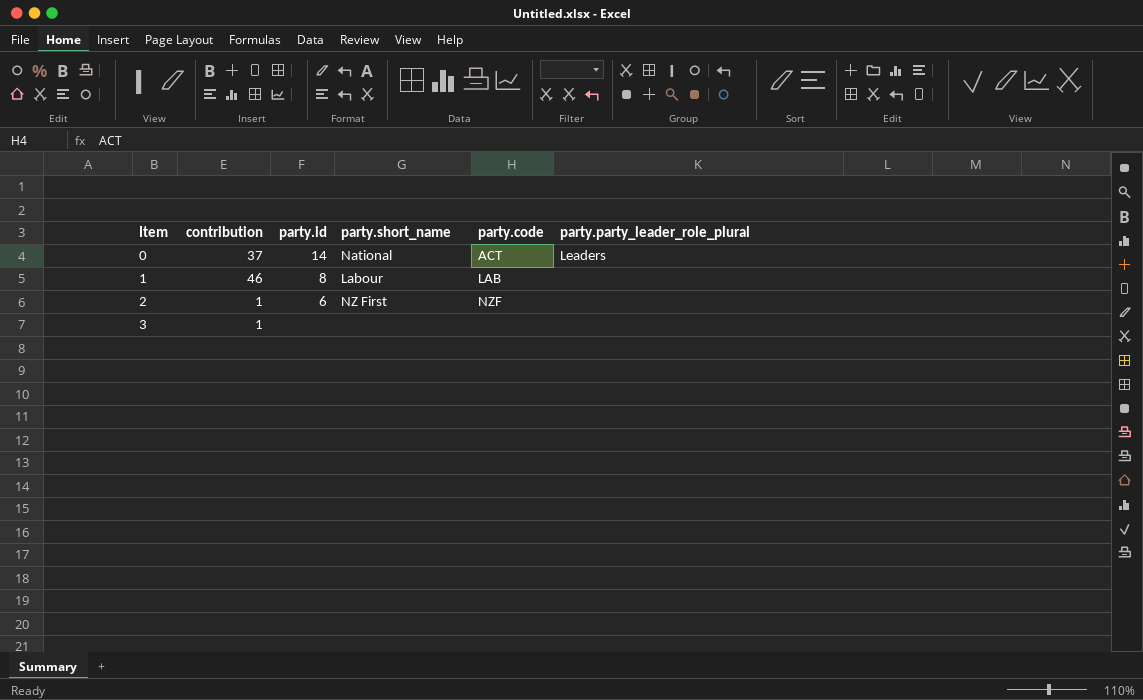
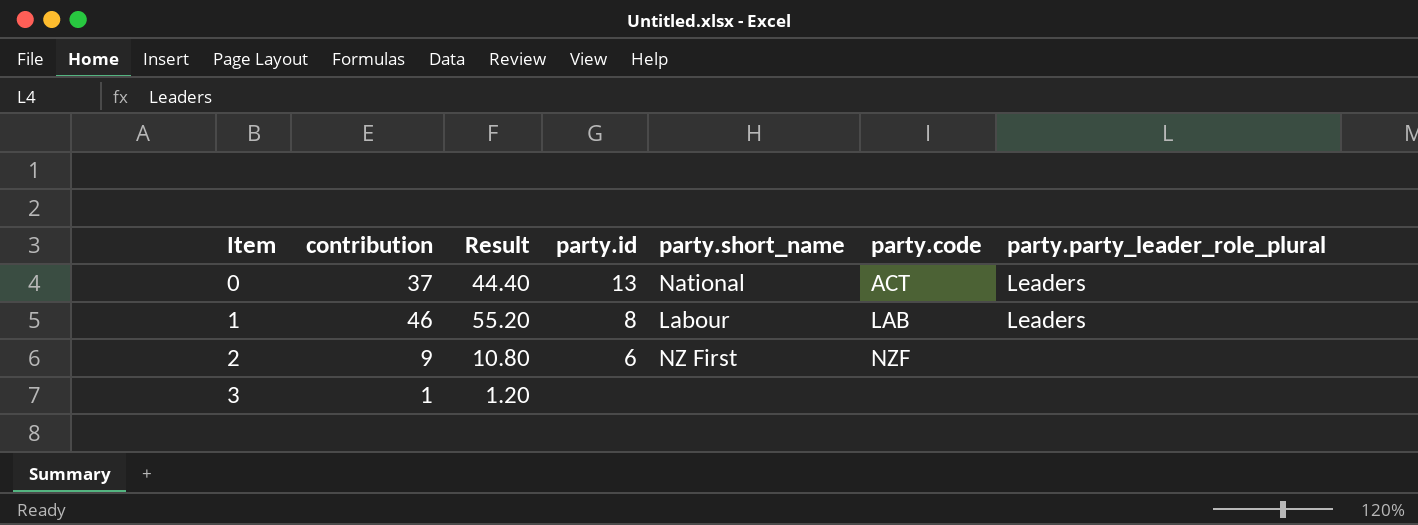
column Result | formula: none -> [contribution] * 1.2
0 | party.id: 14 -> 13
1 | party.party_leader_role_plural: none -> Leaders
2 | contribution: 1 -> 9

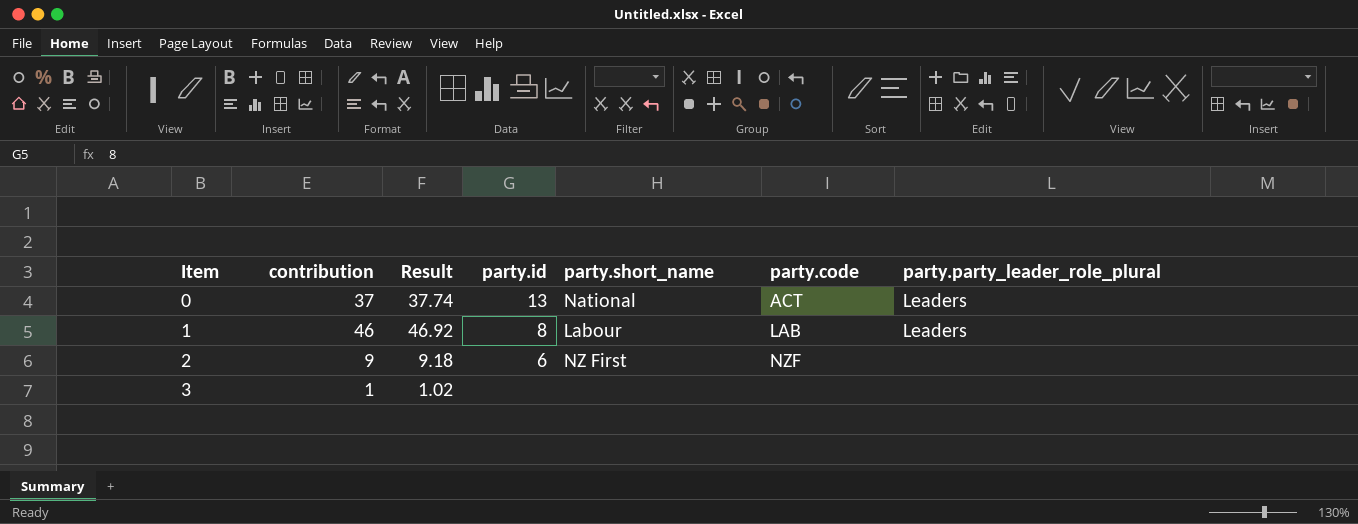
column Result | formula: [contribution] * 1.2 -> [contribution] * 1.02

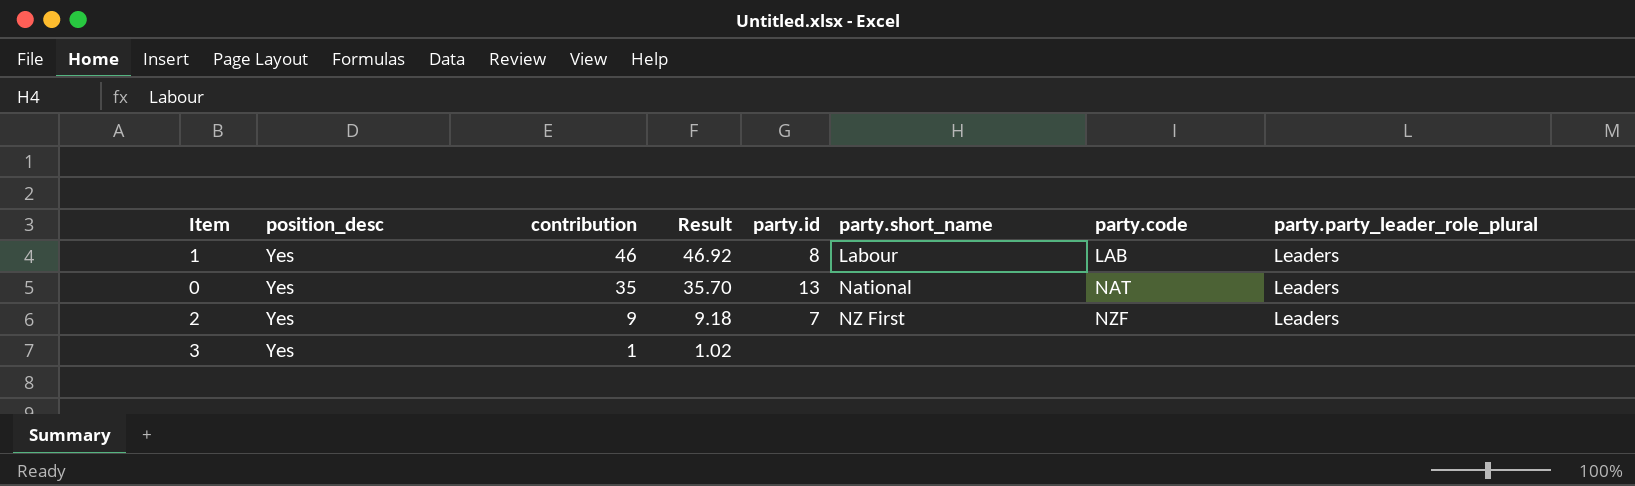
row order: Item ascending -> contribution descending
column position_desc | position: none -> 2
0 | contribution: 37 -> 35
0 | Result: 37.74 -> 35.70
0 | party.code: ACT -> NAT
2 | party.id: 6 -> 7
2 | party.party_leader_role_plural: none -> Leaders

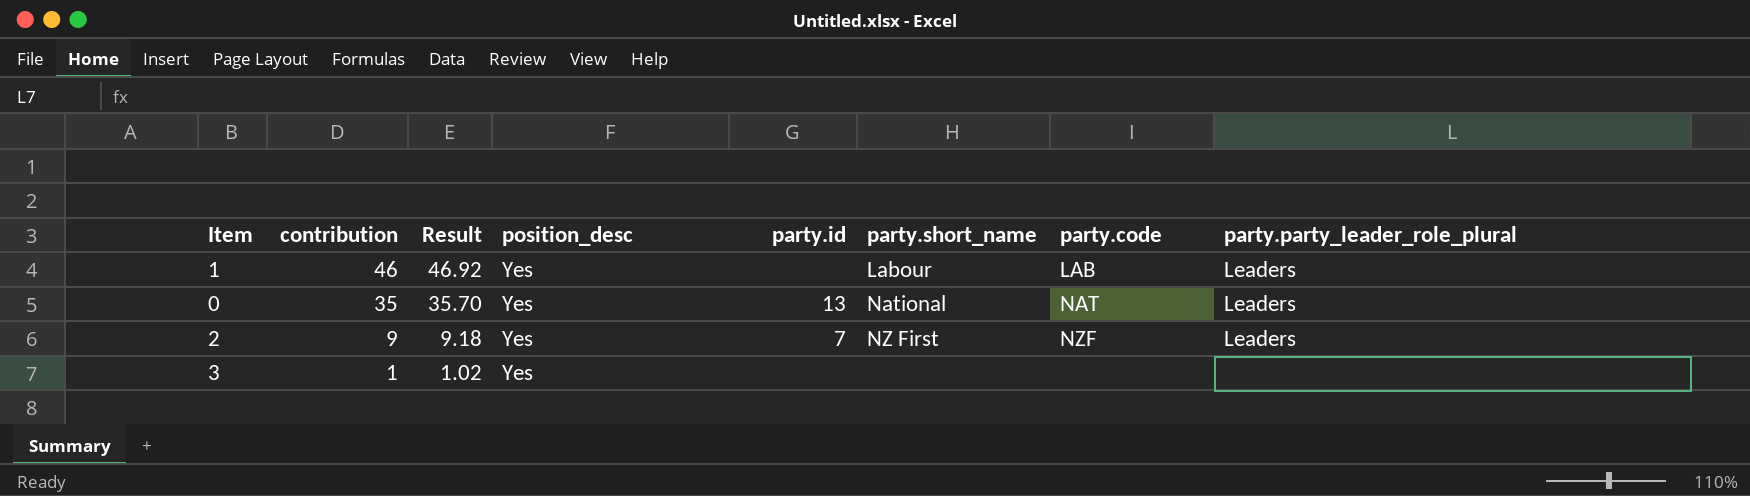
column position_desc | position: 2 -> 4
1 | party.id: 8 -> none

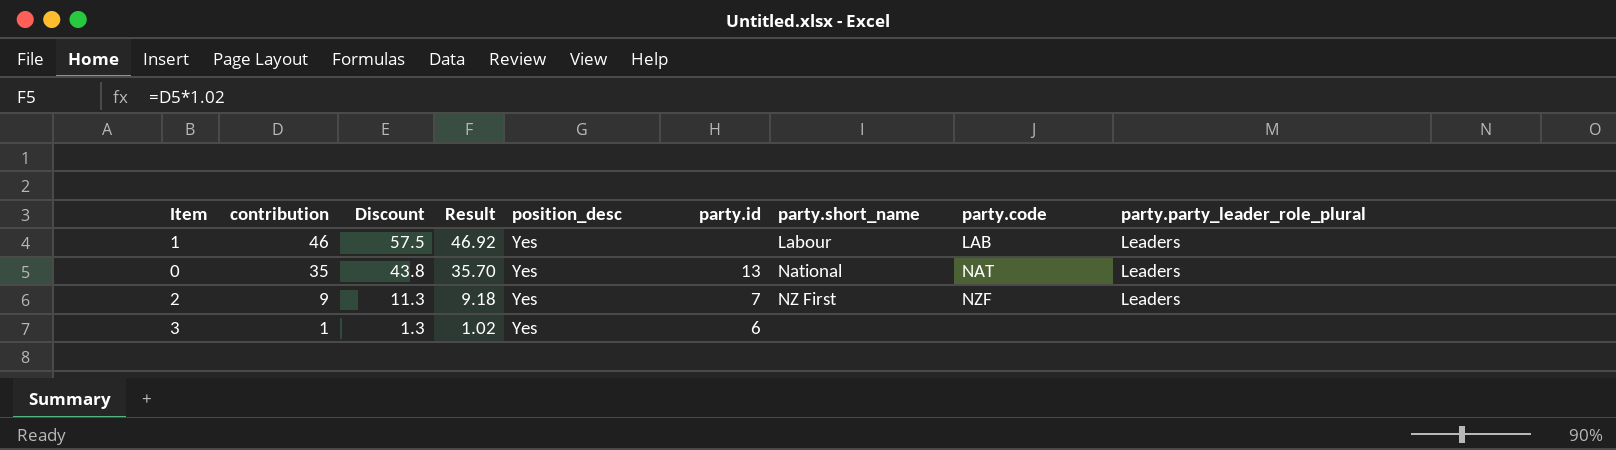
column Discount | formula: none -> [contribution] * 1.25
3 | party.id: none -> 6

